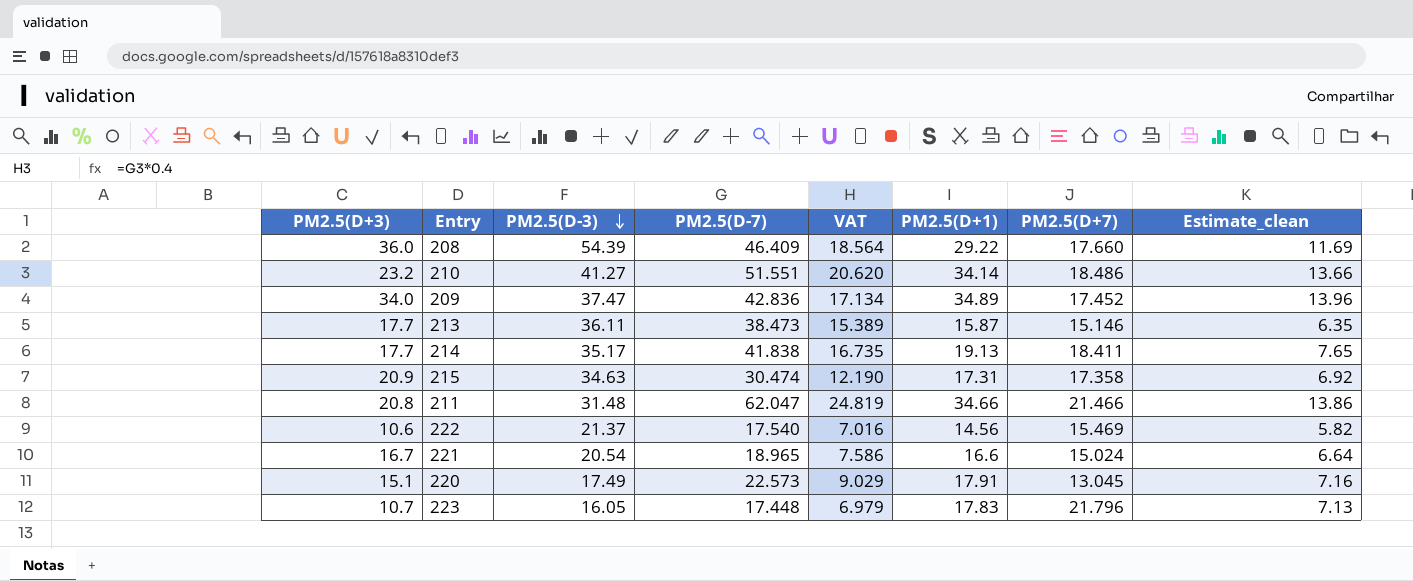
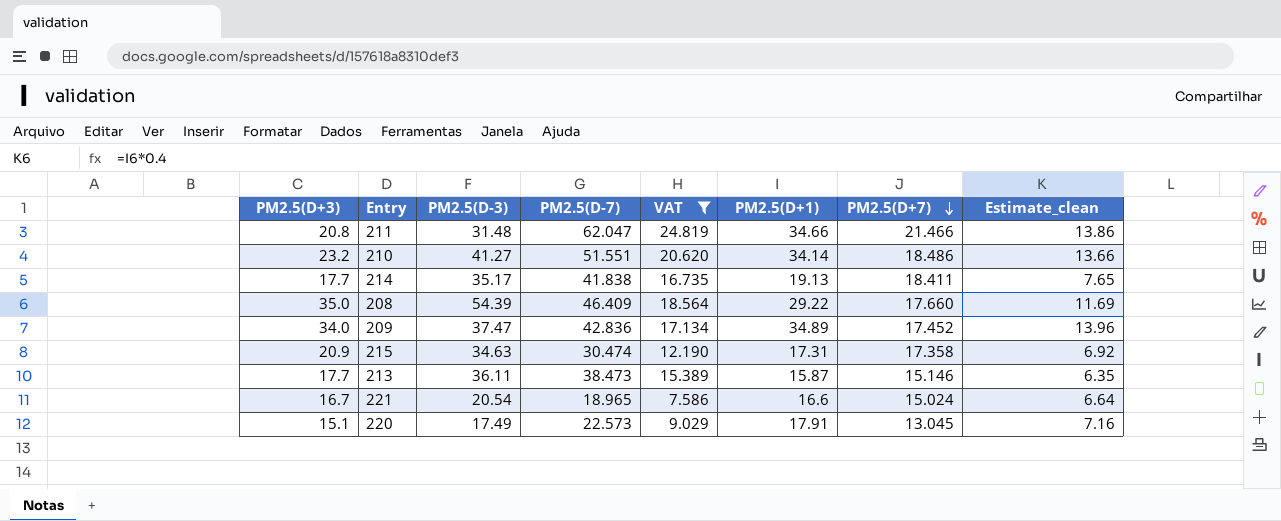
filter: none -> VAT >= 7.586
row order: PM2.5(D-3) descending -> PM2.5(D+7) descending
208 | PM2.5(D+3): 36.0 -> 35.0

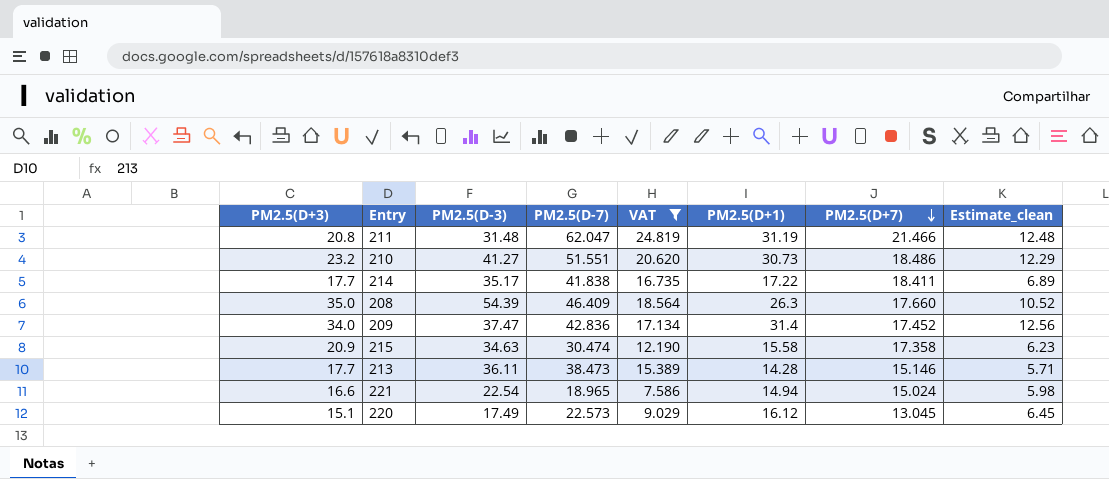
211 | PM2.5(D+1): 34.66 -> 31.19
211 | Estimate_clean: 13.86 -> 12.48
210 | PM2.5(D+1): 34.14 -> 30.73
210 | Estimate_clean: 13.66 -> 12.29
214 | PM2.5(D+1): 19.13 -> 17.22
214 | Estimate_clean: 7.65 -> 6.89
208 | PM2.5(D+1): 29.22 -> 26.3
208 | Estimate_clean: 11.69 -> 10.52
209 | PM2.5(D+1): 34.89 -> 31.4
209 | Estimate_clean: 13.96 -> 12.56
215 | PM2.5(D+1): 17.31 -> 15.58
215 | Estimate_clean: 6.92 -> 6.23
213 | PM2.5(D+1): 15.87 -> 14.28
213 | Estimate_clean: 6.35 -> 5.71
221 | PM2.5(D+3): 16.7 -> 16.6
221 | PM2.5(D-3): 20.54 -> 22.54
221 | PM2.5(D+1): 16.6 -> 14.94
221 | Estimate_clean: 6.64 -> 5.98
220 | PM2.5(D+1): 17.91 -> 16.12
220 | Estimate_clean: 7.16 -> 6.45

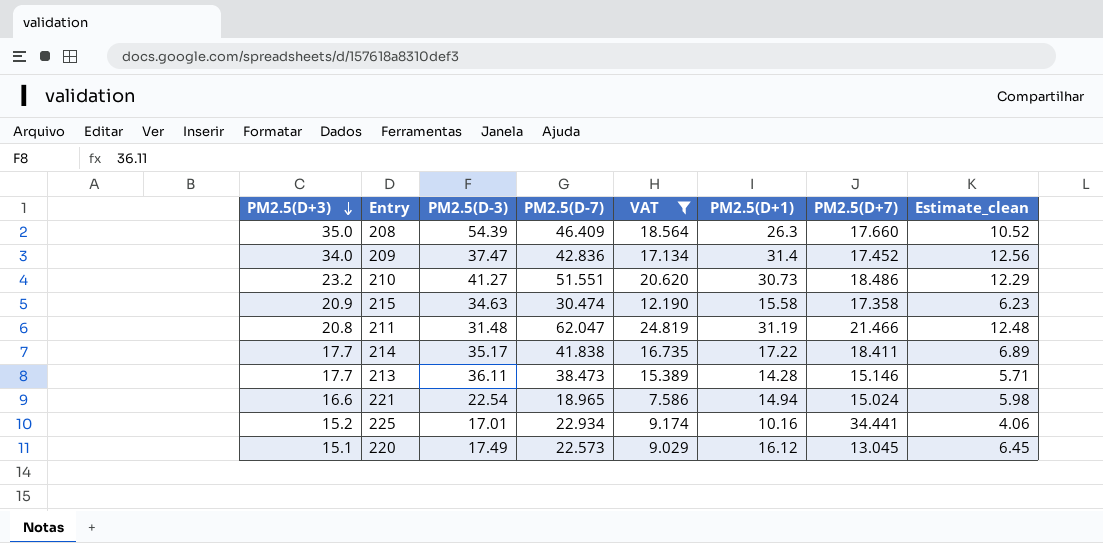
row order: PM2.5(D+7) descending -> PM2.5(D+3) descending
row 225: none -> 15.2 | 17.01 | 22.934 | 9.174 | 10.16 | 34.441 | 4.06

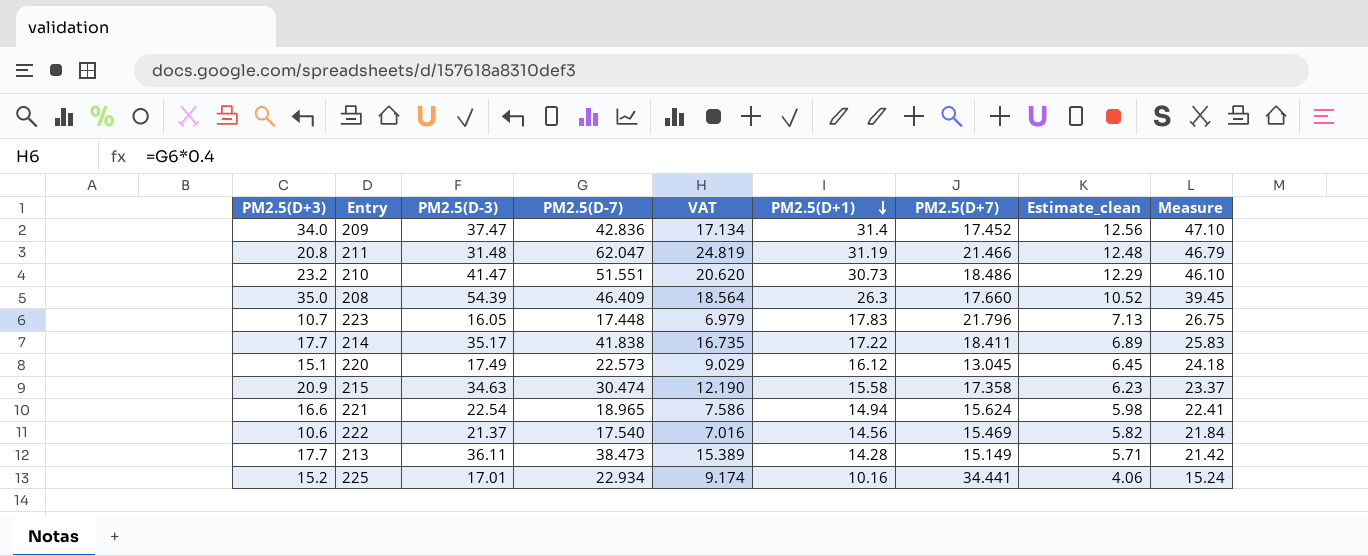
filter: VAT >= 7.586 -> none
row order: PM2.5(D+3) descending -> PM2.5(D+1) descending
column Measure | formula: none -> [PM2.5(D+1)] * 1.5
210 | PM2.5(D-3): 41.27 -> 41.47
221 | PM2.5(D+7): 15.024 -> 15.624
213 | PM2.5(D+7): 15.146 -> 15.149

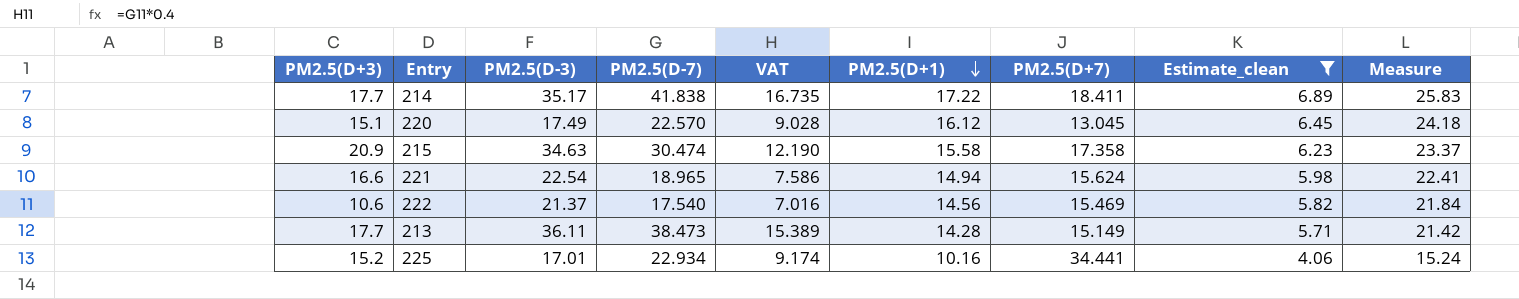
filter: none -> Estimate_clean <= 6.89
220 | PM2.5(D-7): 22.573 -> 22.570
220 | VAT: 9.029 -> 9.028

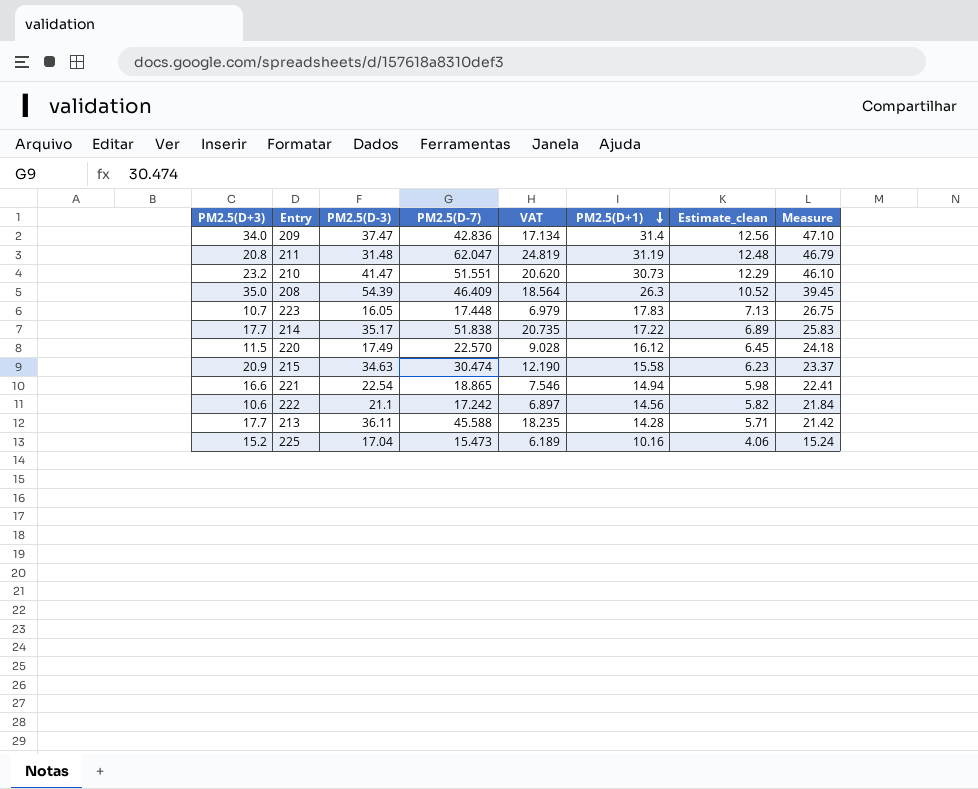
filter: Estimate_clean <= 6.89 -> none
column PM2.5(D+7) | position: 7 -> none
214 | PM2.5(D-7): 41.838 -> 51.838
214 | VAT: 16.735 -> 20.735
220 | PM2.5(D+3): 15.1 -> 11.5
221 | PM2.5(D-7): 18.965 -> 18.865
221 | VAT: 7.586 -> 7.546
222 | PM2.5(D-3): 21.37 -> 21.1
222 | PM2.5(D-7): 17.540 -> 17.242
222 | VAT: 7.016 -> 6.897
213 | PM2.5(D-7): 38.473 -> 45.588
213 | VAT: 15.389 -> 18.235
225 | PM2.5(D-3): 17.01 -> 17.04
225 | PM2.5(D-7): 22.934 -> 15.473
225 | VAT: 9.174 -> 6.189

